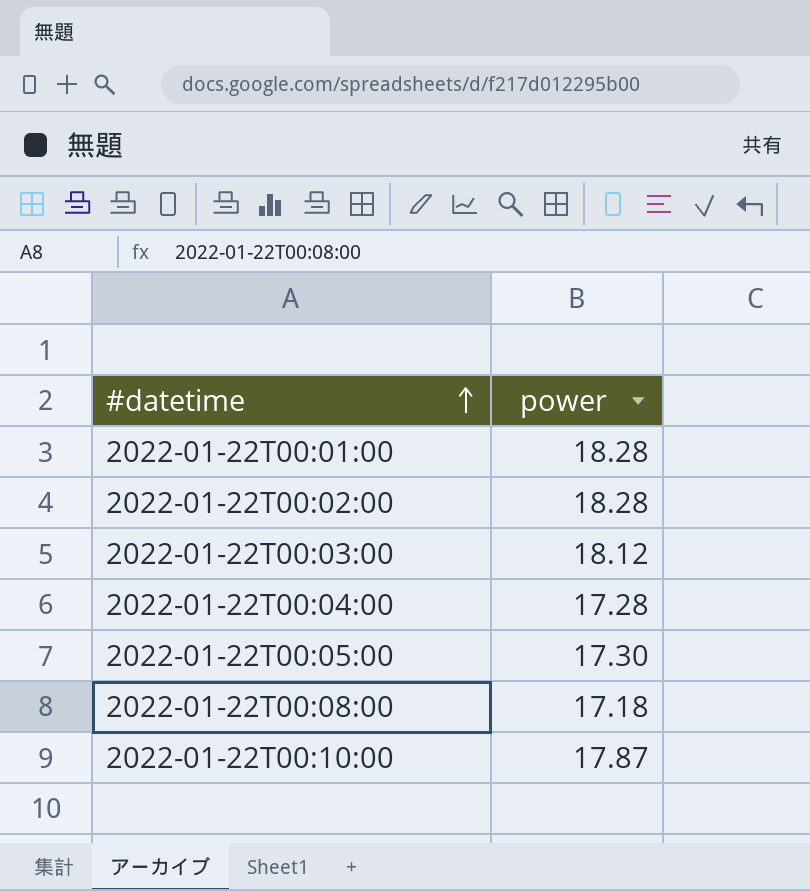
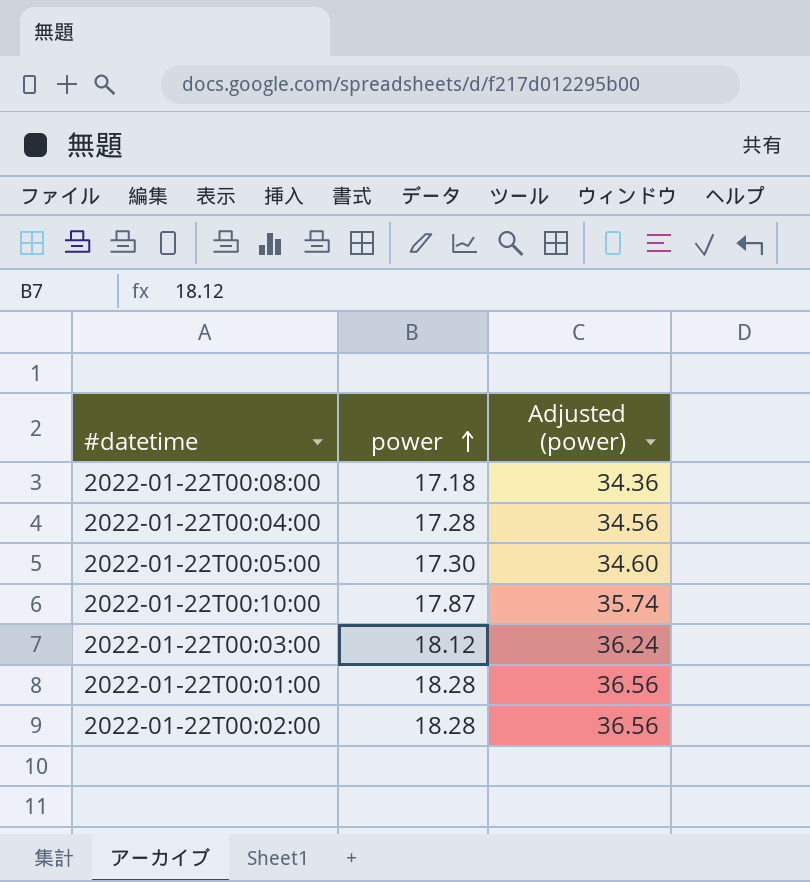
row order: #datetime ascending -> power ascending
column Adjusted (power) | formula: none -> [power] * 2

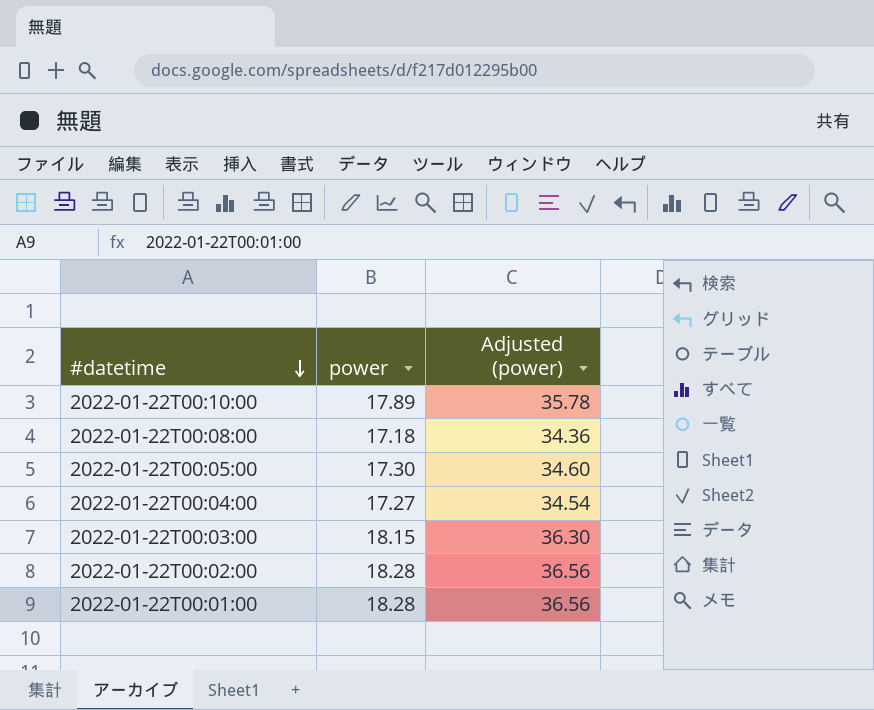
row order: power ascending -> #datetime descending
2022-01-22T00:10:00 | power: 17.87 -> 17.89
2022-01-22T00:10:00 | Adjusted (power): 35.74 -> 35.78
2022-01-22T00:04:00 | power: 17.28 -> 17.27
2022-01-22T00:04:00 | Adjusted (power): 34.56 -> 34.54
2022-01-22T00:03:00 | power: 18.12 -> 18.15
2022-01-22T00:03:00 | Adjusted (power): 36.24 -> 36.30

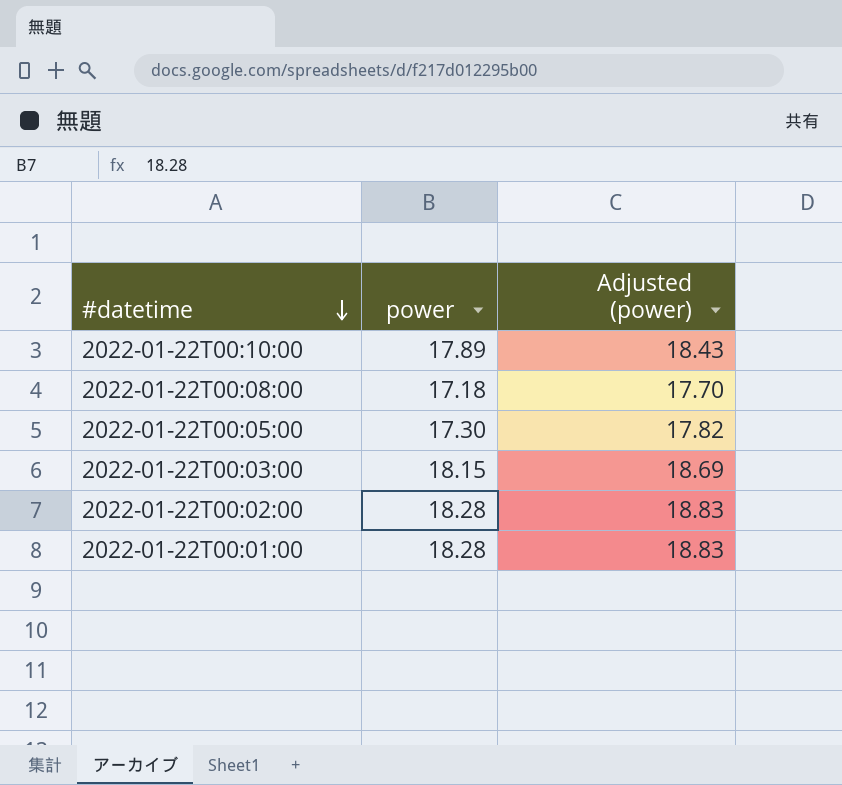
column Adjusted (power) | formula: [power] * 2 -> [power] * 1.03
row 2022-01-22T00:04:00: 17.27 | 34.54 -> none

